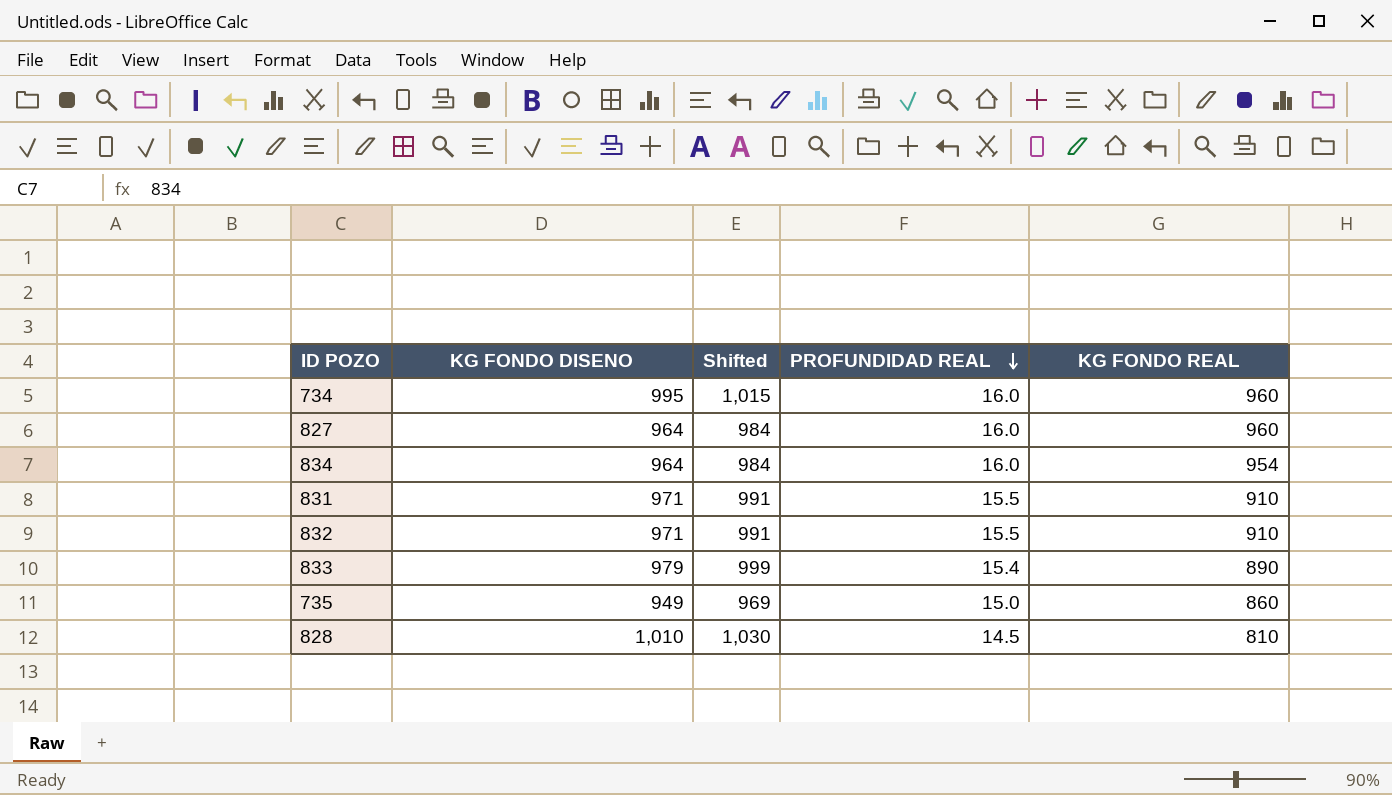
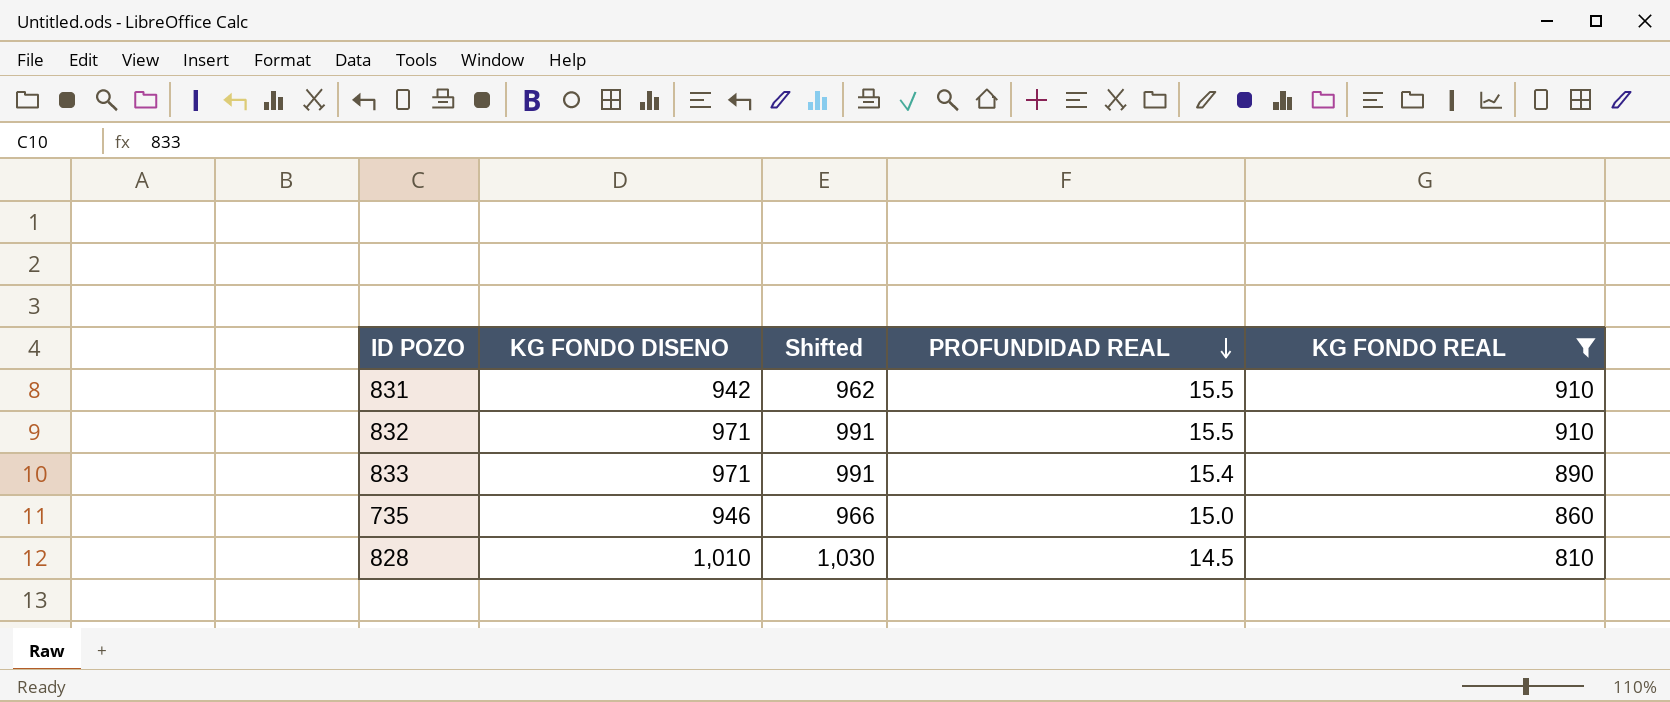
filter: none -> KG FONDO REAL <= 910
831 | KG FONDO DISENO: 971 -> 942
831 | Shifted: 991 -> 962
833 | KG FONDO DISENO: 979 -> 971
833 | Shifted: 999 -> 991
735 | KG FONDO DISENO: 949 -> 946
735 | Shifted: 969 -> 966

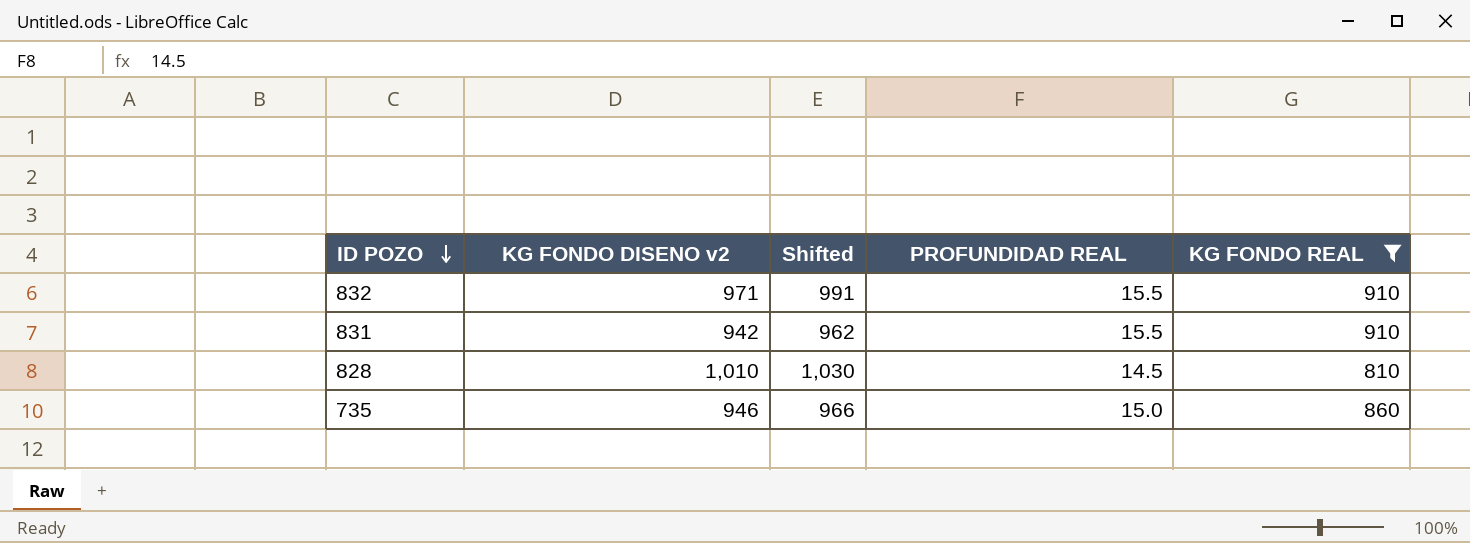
row order: PROFUNDIDAD REAL descending -> ID POZO descending
column name: KG FONDO DISENO -> KG FONDO DISENO v2
row 833: 971 | 991 | 15.4 | 890 -> none

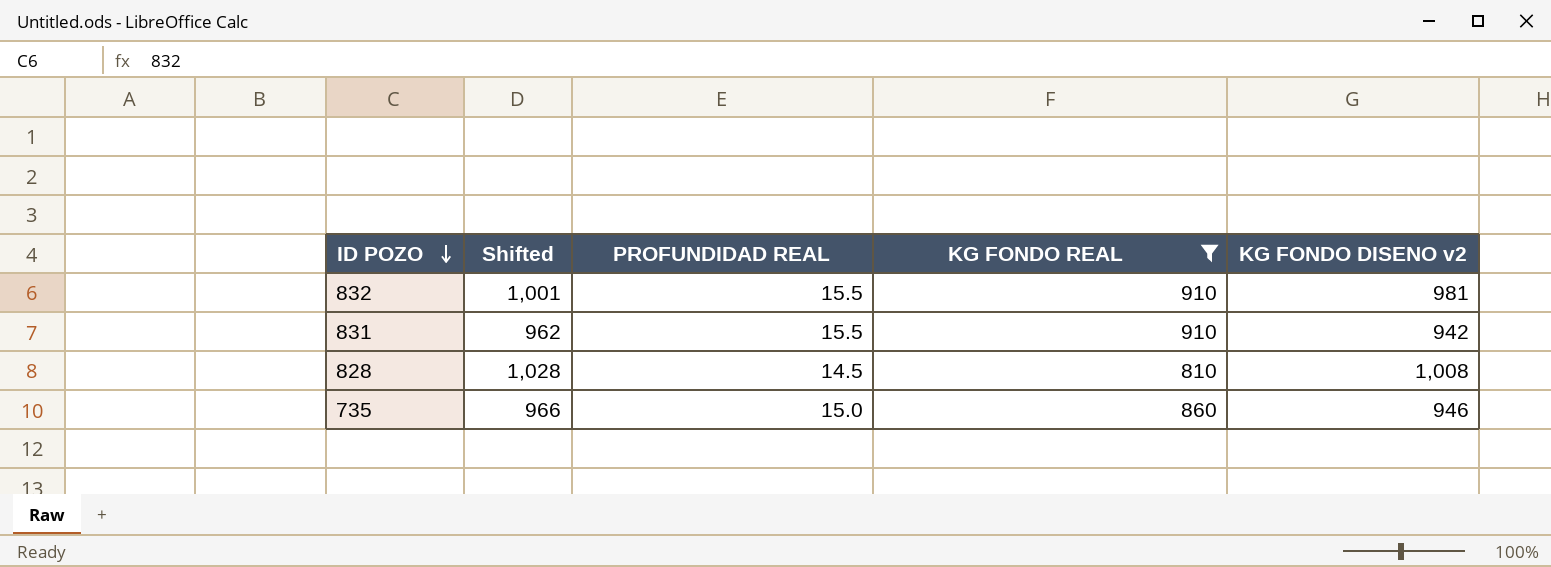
column KG FONDO DISENO v2 | position: 2 -> 5
832 | Shifted: 991 -> 1,001
832 | KG FONDO DISENO v2: 971 -> 981
828 | Shifted: 1,030 -> 1,028
828 | KG FONDO DISENO v2: 1,010 -> 1,008

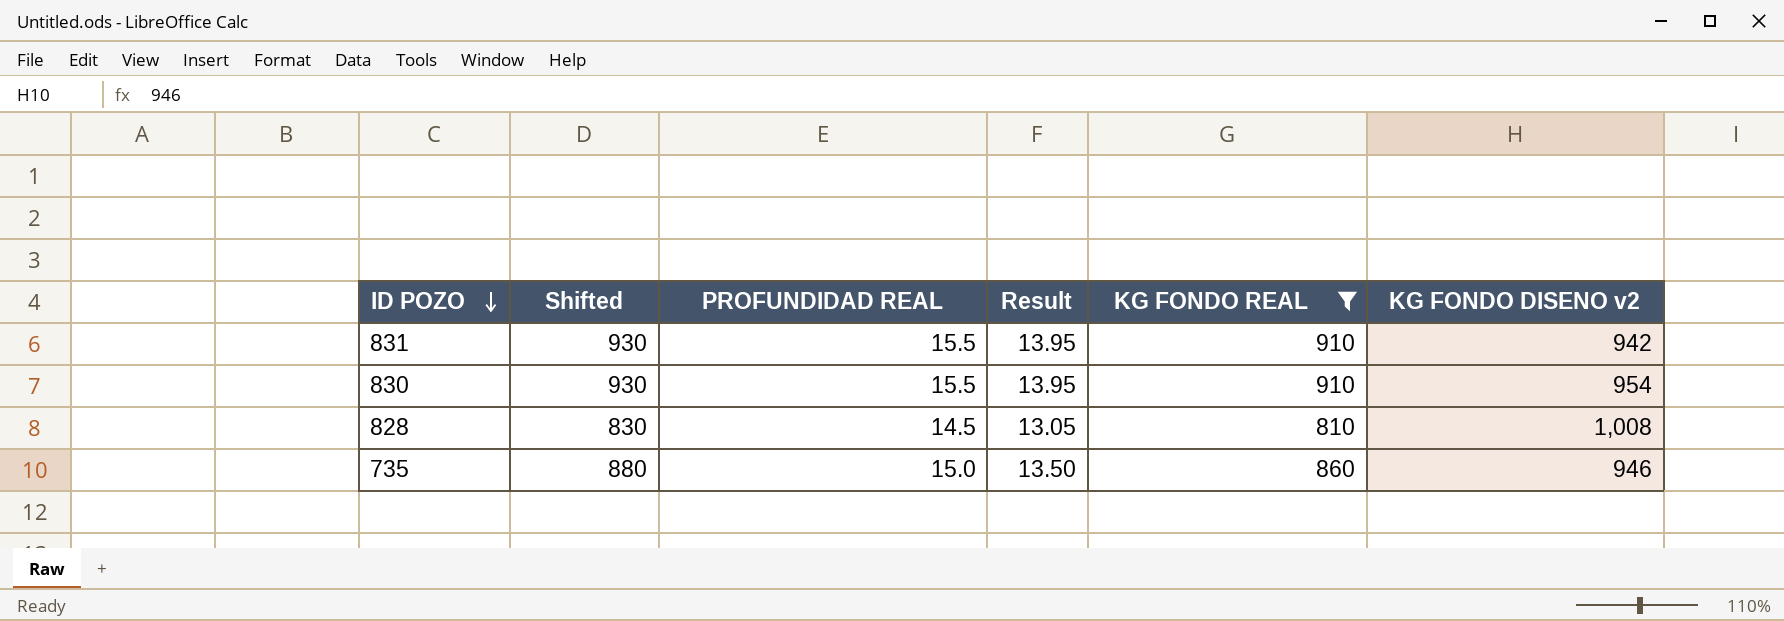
column Shifted | formula: [KG FONDO DISENO v2] + 20 -> [KG FONDO REAL] + 20
column Result | formula: none -> [PROFUNDIDAD REAL] * 0.9
row 832: 1,001 | 15.5 | 910 | 981 -> none
row 830: none -> 930 | 15.5 | 13.95 | 910 | 954

